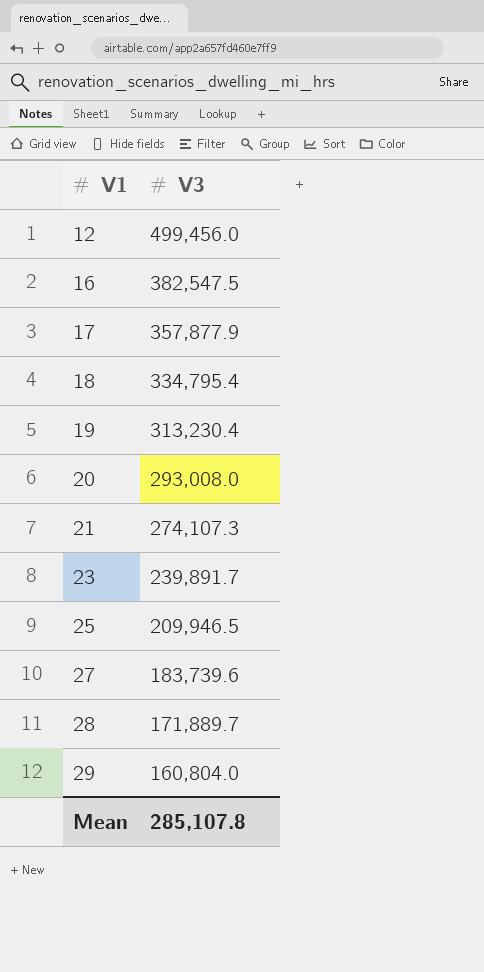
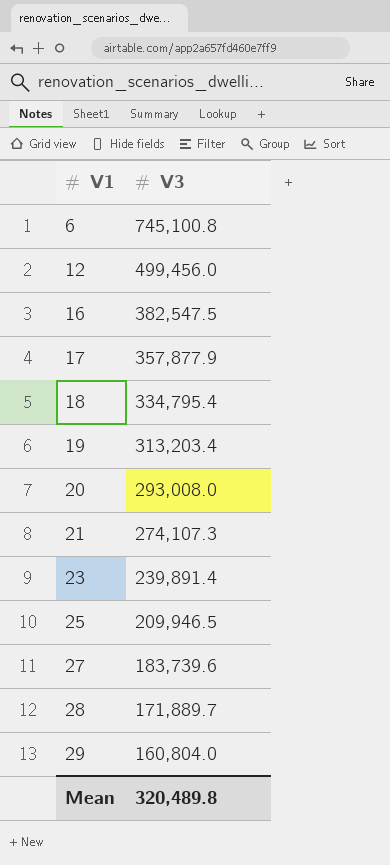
row 6: none -> 745,100.8
19 | V3: 313,230.4 -> 313,203.4
23 | V3: 239,891.7 -> 239,891.4
Mean | V3: 285,107.8 -> 320,489.8

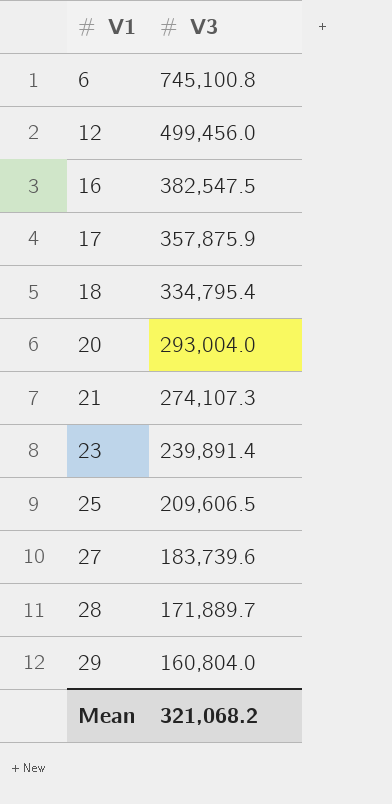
row 19: 313,203.4 -> none
17 | V3: 357,877.9 -> 357,875.9
20 | V3: 293,008.0 -> 293,004.0
25 | V3: 209,946.5 -> 209,606.5
Mean | V3: 320,489.8 -> 321,068.2

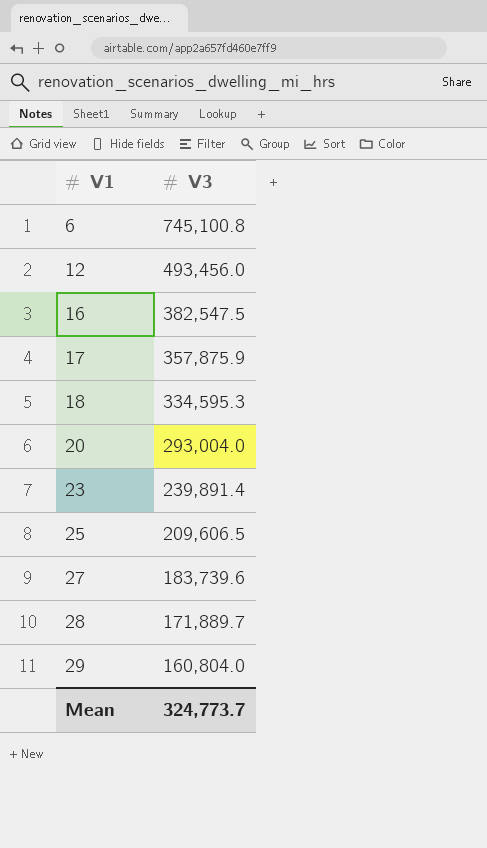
row 21: 274,107.3 -> none
12 | V3: 499,456.0 -> 493,456.0
18 | V3: 334,795.4 -> 334,595.3
Mean | V3: 321,068.2 -> 324,773.7

